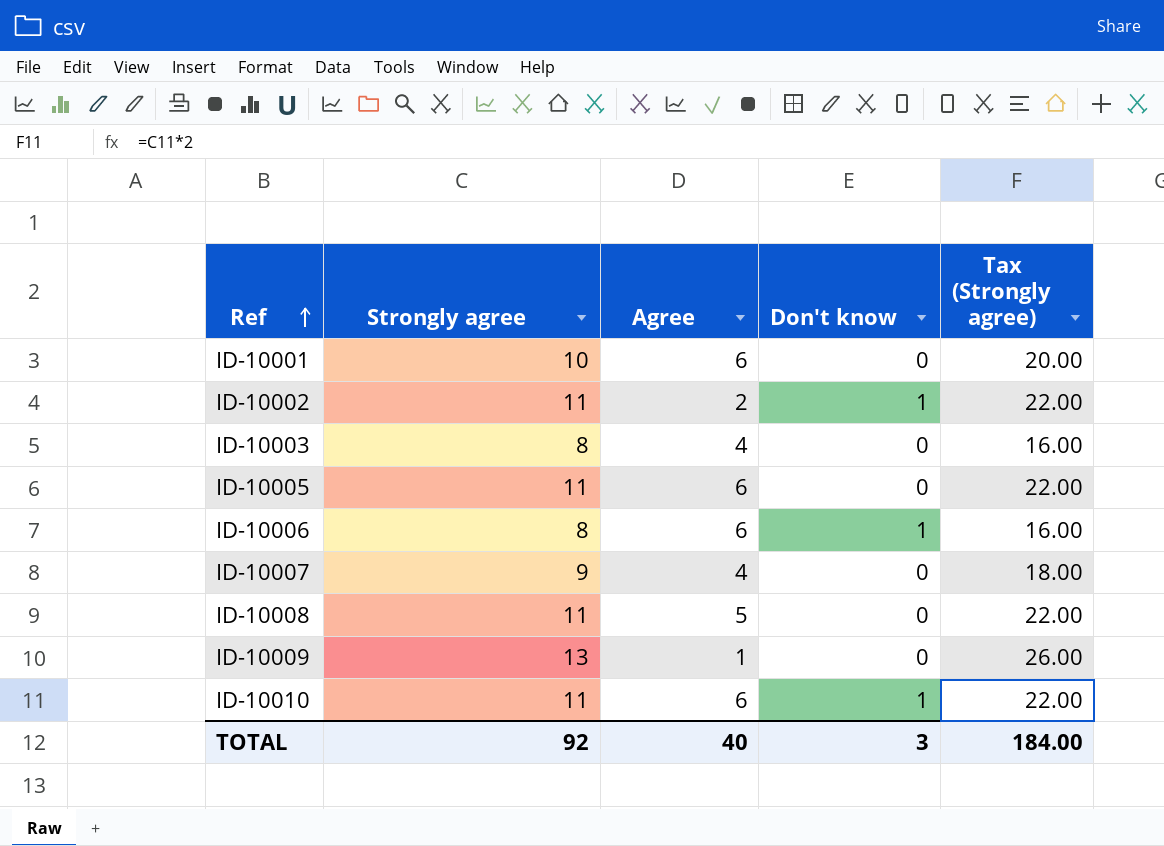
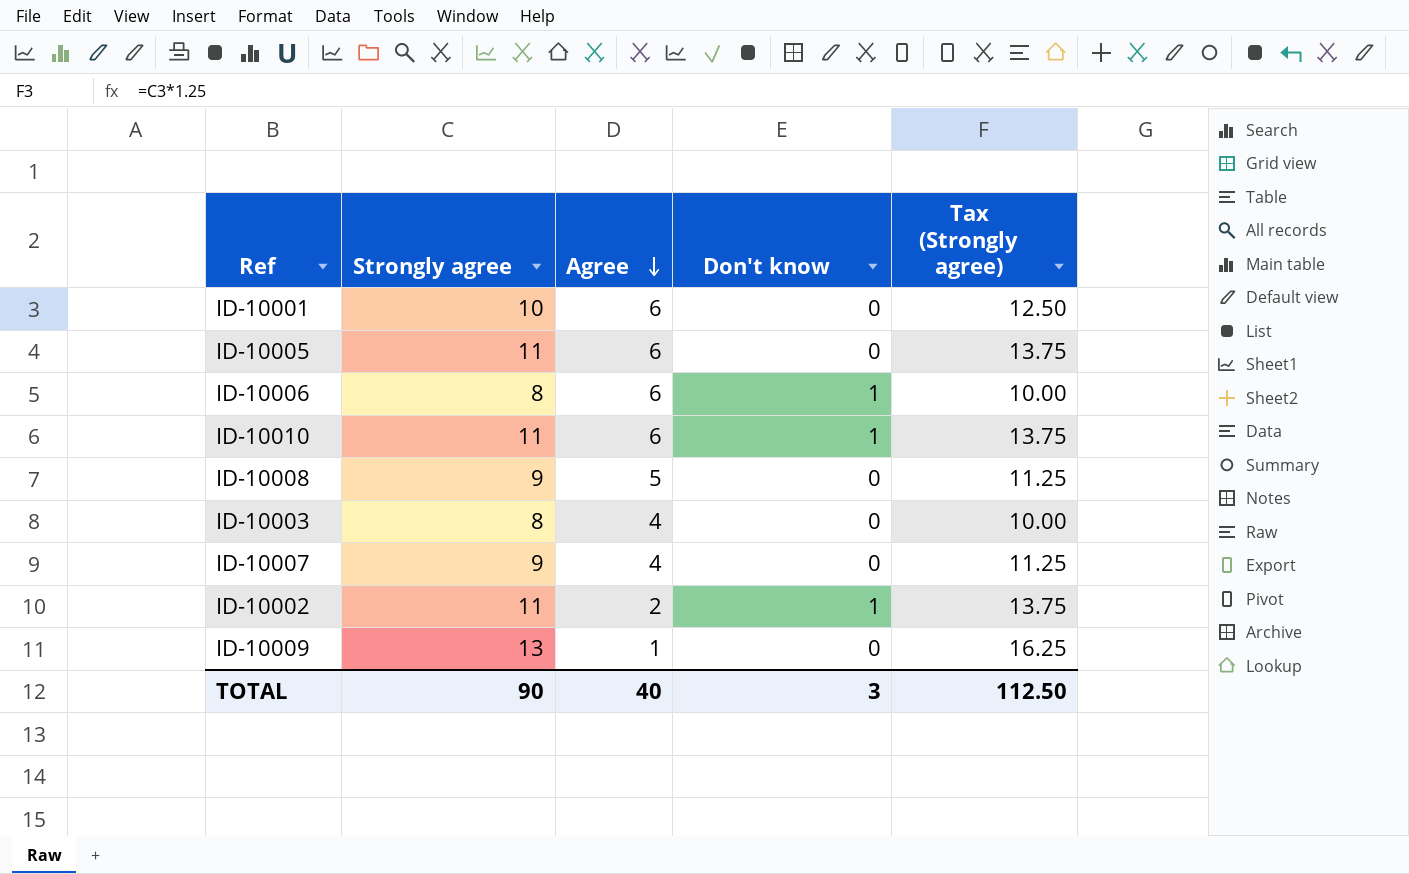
row order: Ref ascending -> Agree descending
column Tax (Strongly agree) | formula: [Strongly agree] * 2 -> [Strongly agree] * 1.25
ID-10008 | Strongly agree: 11 -> 9
TOTAL | Strongly agree: 92 -> 90
TOTAL | Tax (Strongly agree): 184.00 -> 112.50

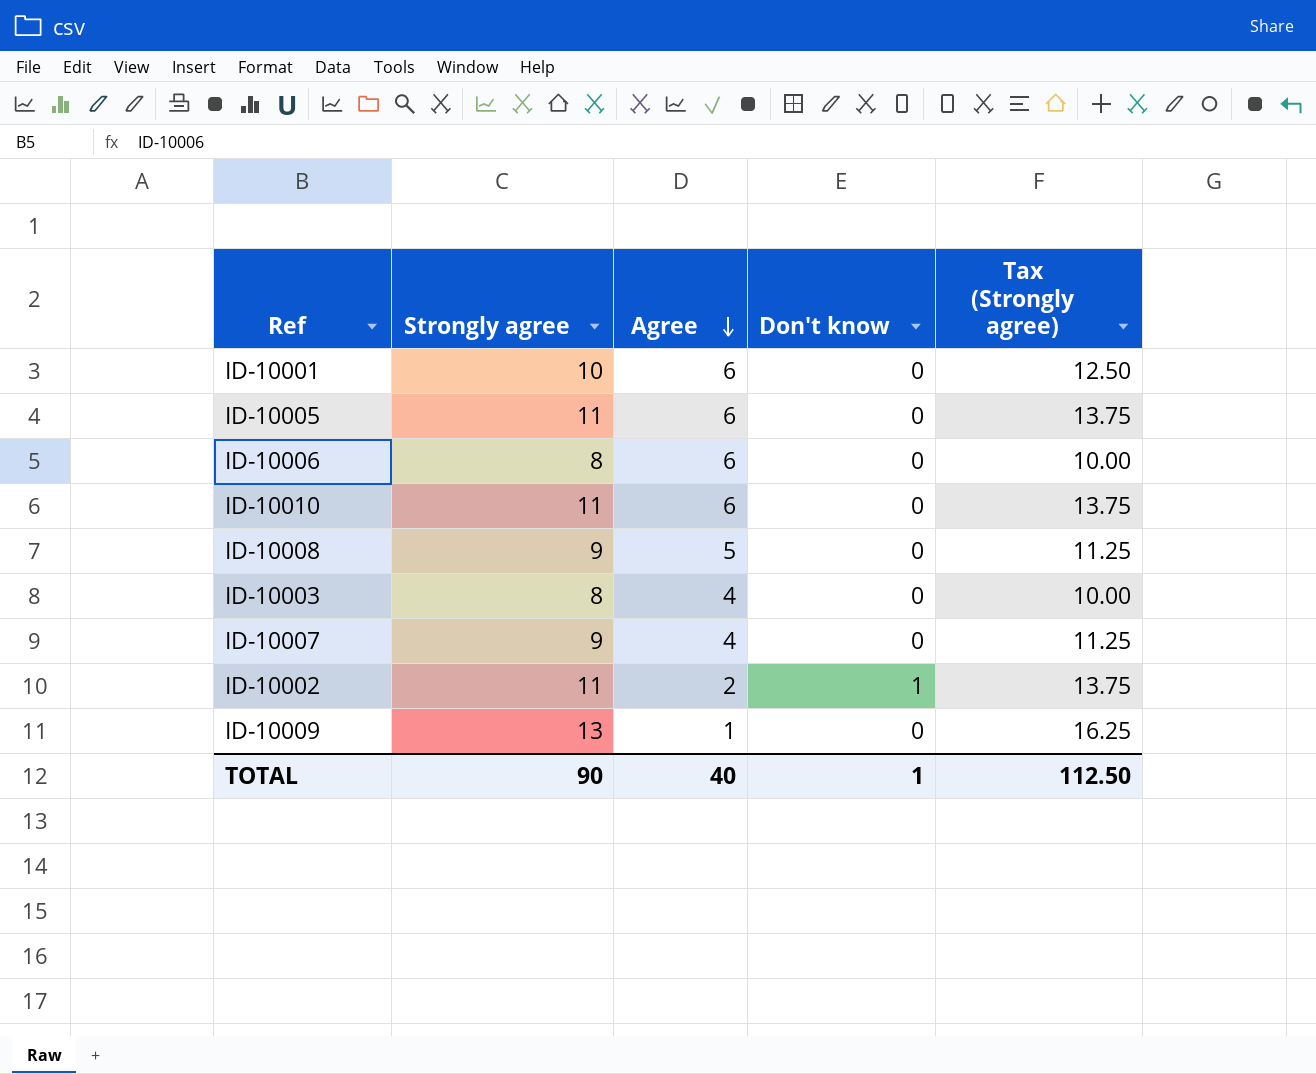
ID-10006 | Don't know: 1 -> 0
ID-10010 | Don't know: 1 -> 0
TOTAL | Don't know: 3 -> 1

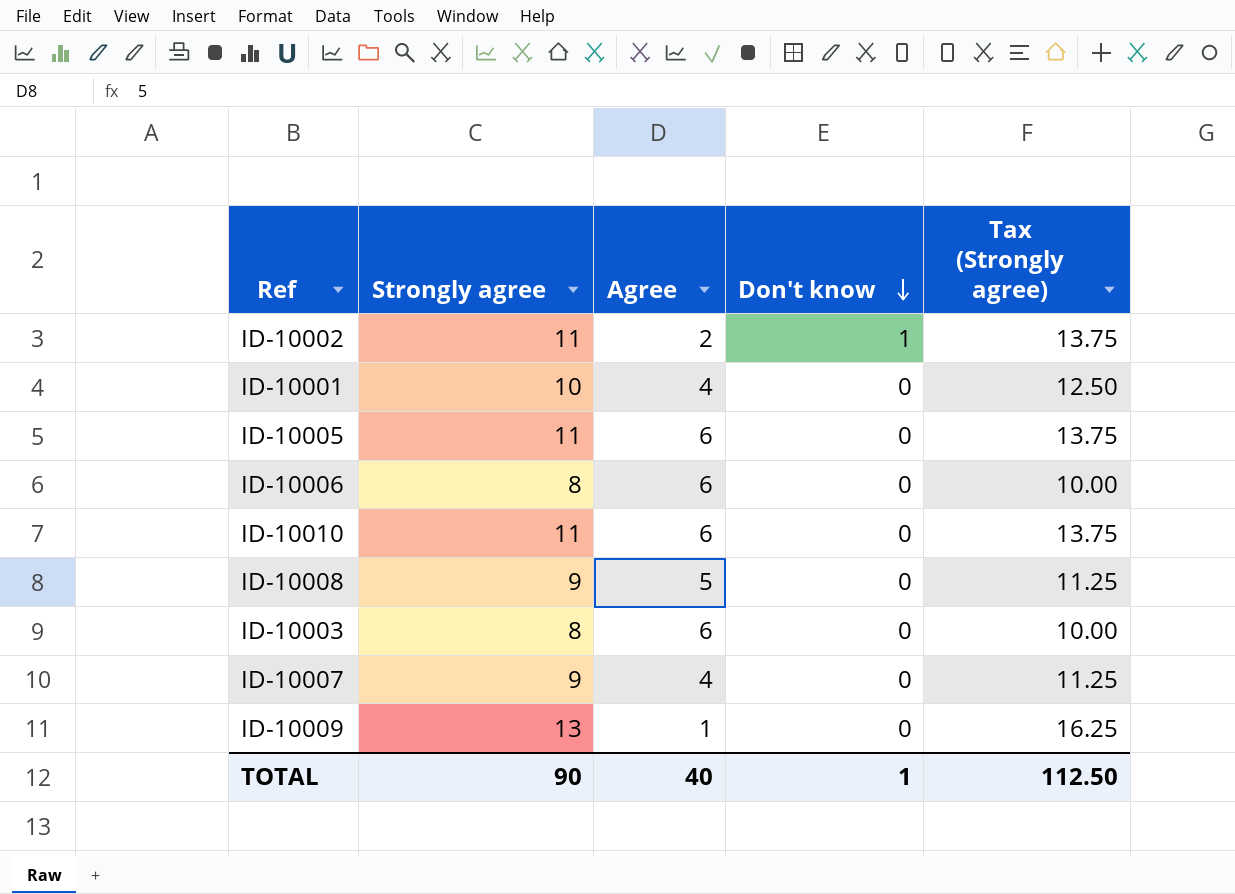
row order: Agree descending -> Don't know descending
ID-10001 | Agree: 6 -> 4
ID-10003 | Agree: 4 -> 6

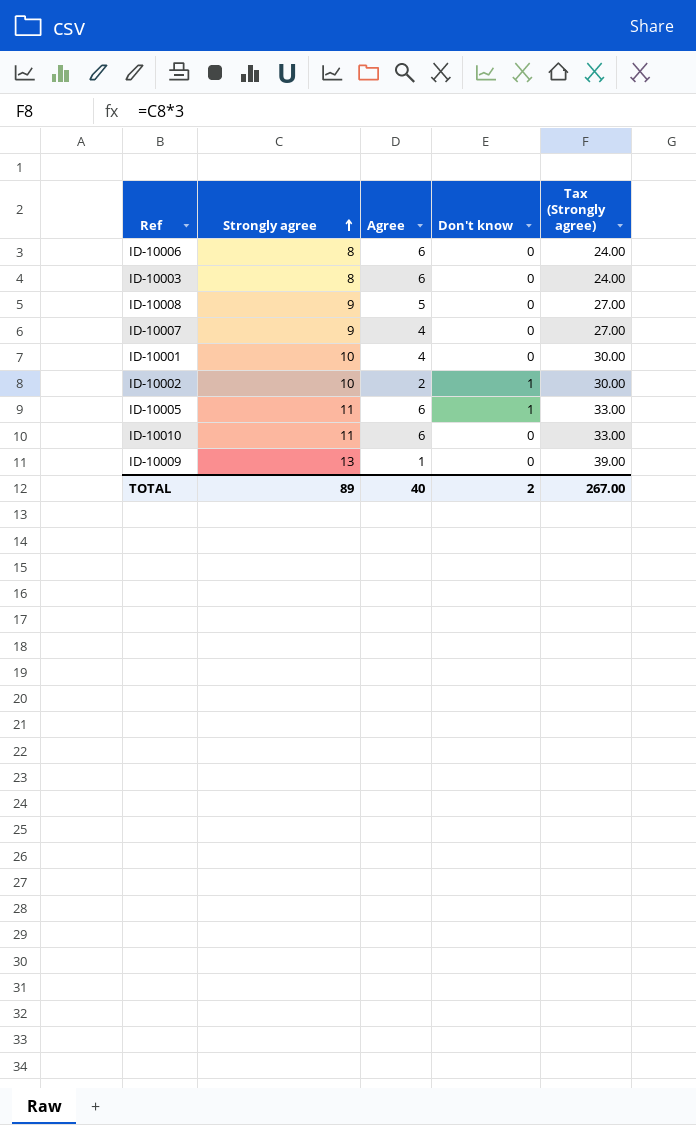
row order: Don't know descending -> Strongly agree ascending
column Tax (Strongly agree) | formula: [Strongly agree] * 1.25 -> [Strongly agree] * 3
ID-10002 | Strongly agree: 11 -> 10
ID-10005 | Don't know: 0 -> 1
TOTAL | Strongly agree: 90 -> 89
TOTAL | Don't know: 1 -> 2
TOTAL | Tax (Strongly agree): 112.50 -> 267.00

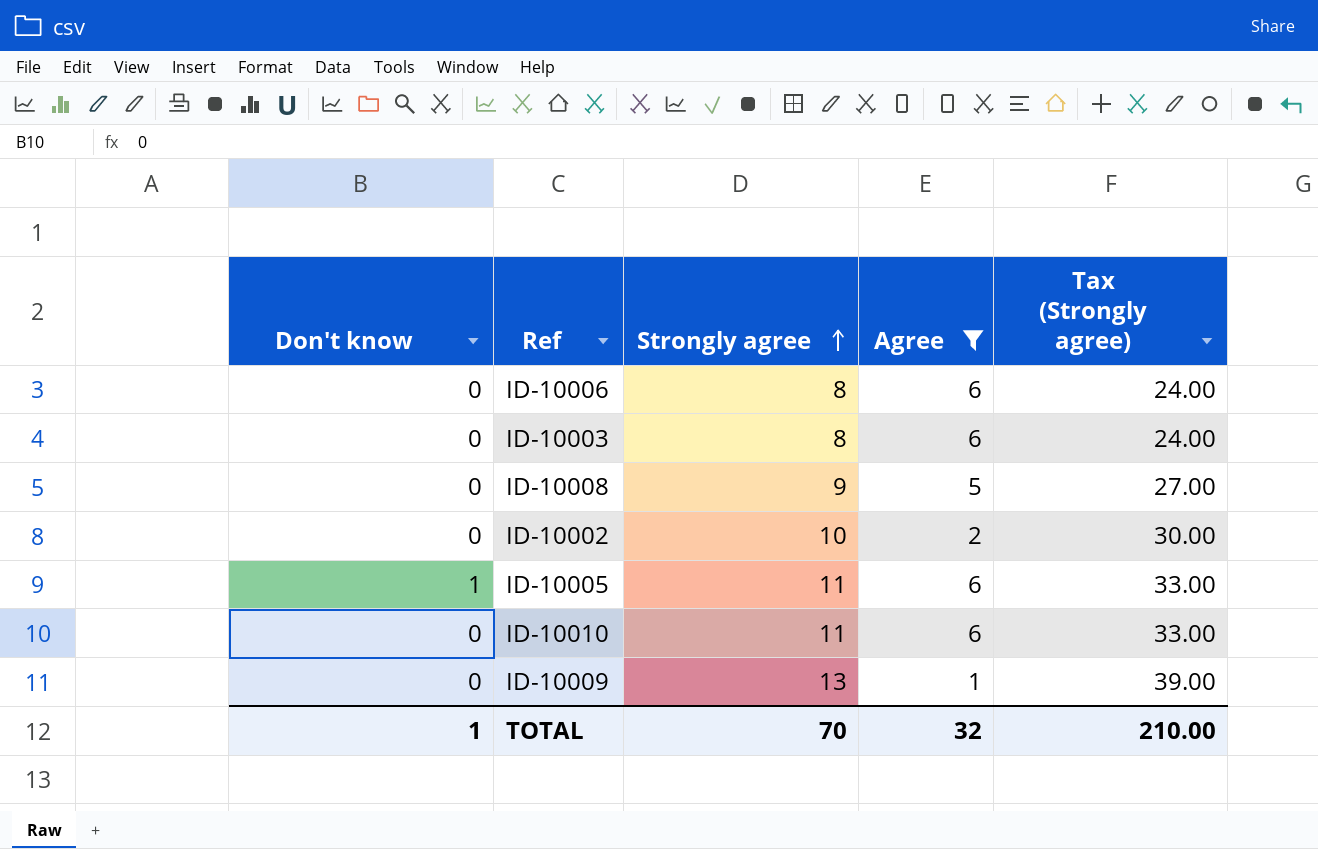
filter: none -> Agree != 4
column Don't know | position: 4 -> 1
ID-10002 | Don't know: 1 -> 0
TOTAL | Don't know: 2 -> 1
TOTAL | Strongly agree: 89 -> 70
TOTAL | Agree: 40 -> 32
TOTAL | Tax (Strongly agree): 267.00 -> 210.00

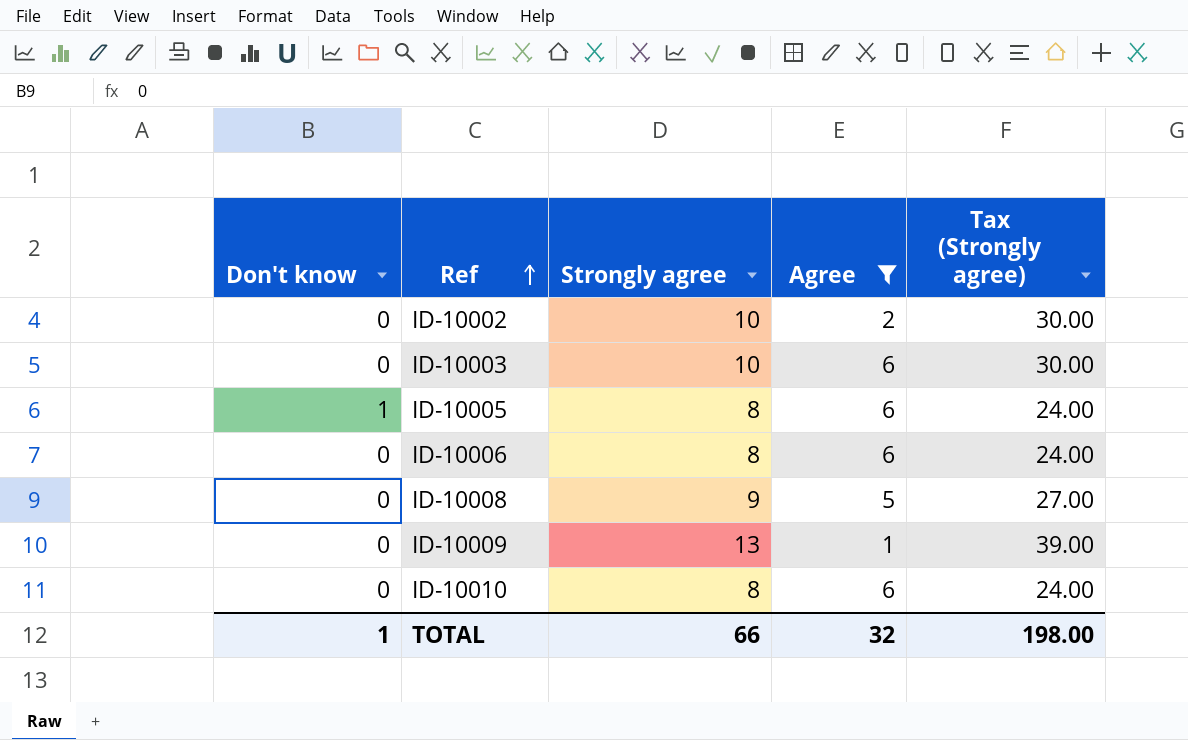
row order: Strongly agree ascending -> Ref ascending
ID-10003 | Strongly agree: 8 -> 10
ID-10003 | Tax (Strongly agree): 24.00 -> 30.00
ID-10005 | Strongly agree: 11 -> 8
ID-10005 | Tax (Strongly agree): 33.00 -> 24.00
ID-10010 | Strongly agree: 11 -> 8
ID-10010 | Tax (Strongly agree): 33.00 -> 24.00
TOTAL | Strongly agree: 70 -> 66
TOTAL | Tax (Strongly agree): 210.00 -> 198.00

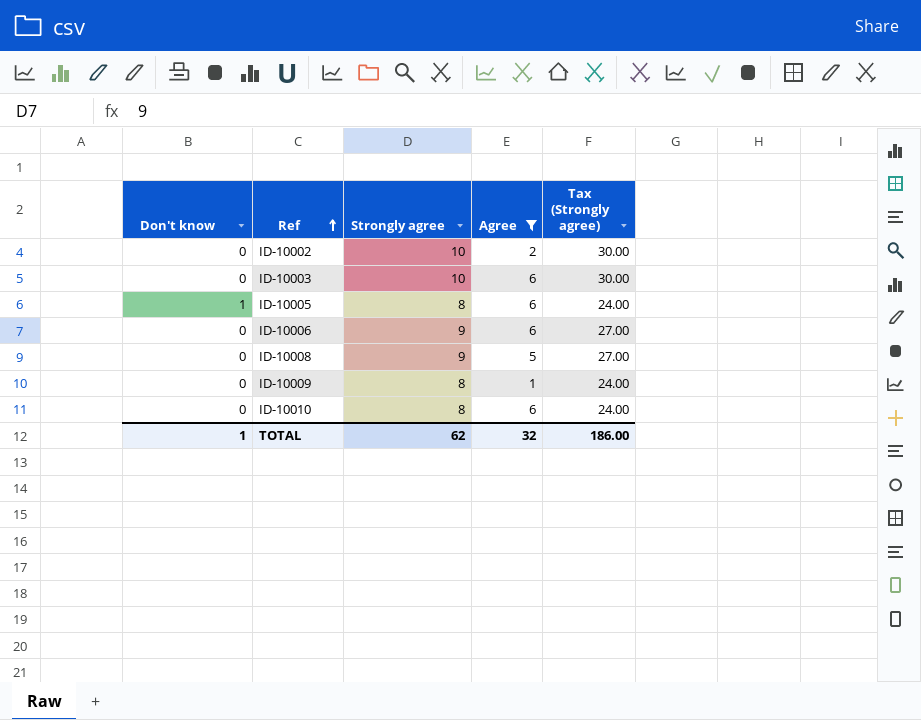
ID-10006 | Strongly agree: 8 -> 9
ID-10006 | Tax (Strongly agree): 24.00 -> 27.00
ID-10009 | Strongly agree: 13 -> 8
ID-10009 | Tax (Strongly agree): 39.00 -> 24.00
TOTAL | Strongly agree: 66 -> 62
TOTAL | Tax (Strongly agree): 198.00 -> 186.00

